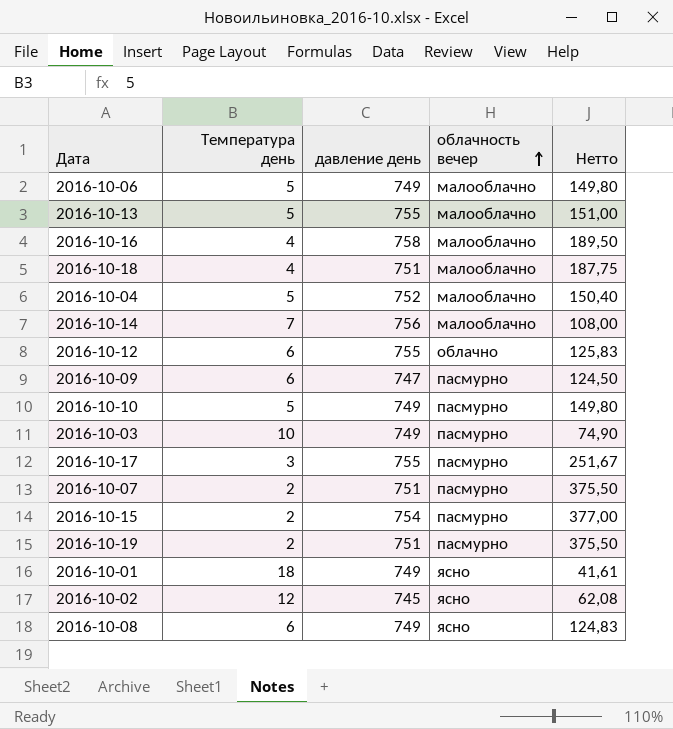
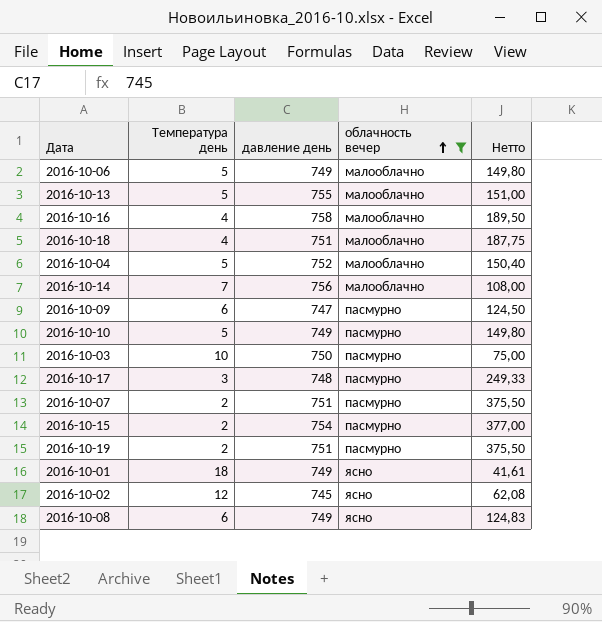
filter: none -> облачность вечер != облачно
2016-10-03 | давление день: 749 -> 750
2016-10-03 | Нетто: 74,90 -> 75,00
2016-10-17 | давление день: 755 -> 748
2016-10-17 | Нетто: 251,67 -> 249,33

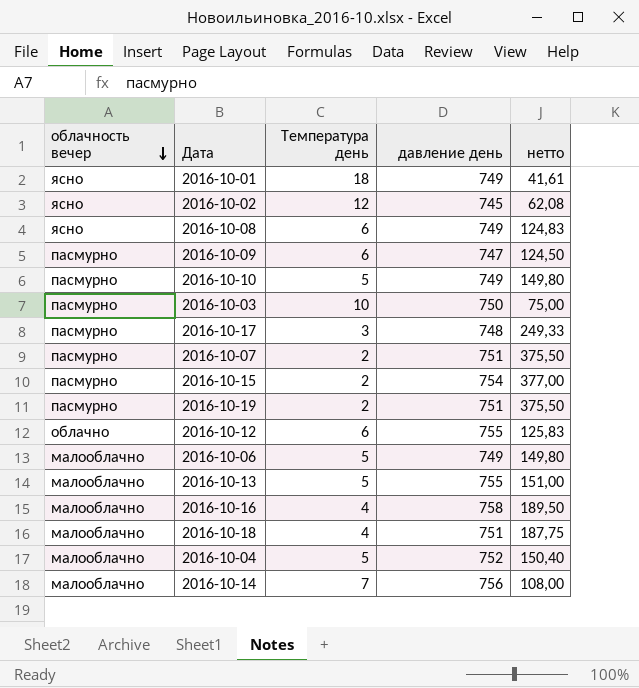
filter: облачность вечер != облачно -> none
row order: облачность вечер ascending -> облачность вечер descending
column облачность вечер | position: 4 -> 1
column name: Нетто -> нетто

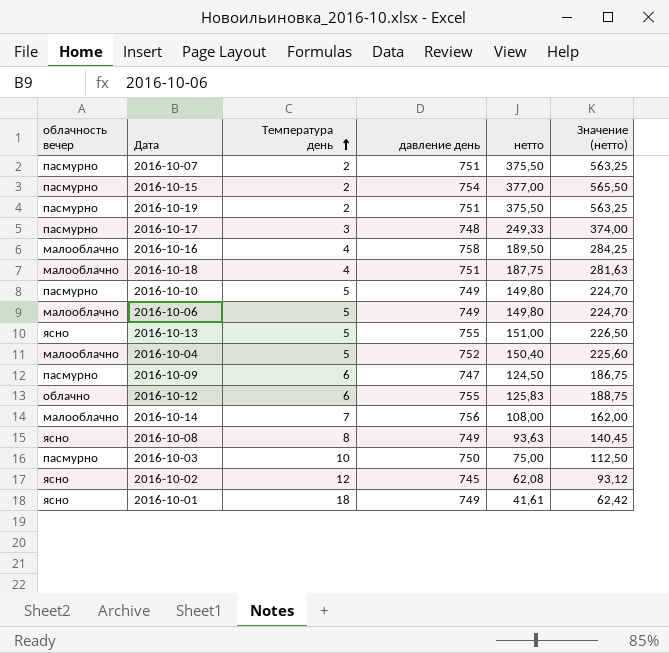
row order: облачность вечер descending -> Температура день ascending
column Значение (нетто) | formula: none -> [нетто] * 1,5
2016-10-13 | облачность вечер: малооблачно -> ясно
2016-10-08 | Температура день: 6 -> 8
2016-10-08 | нетто: 124,83 -> 93,63

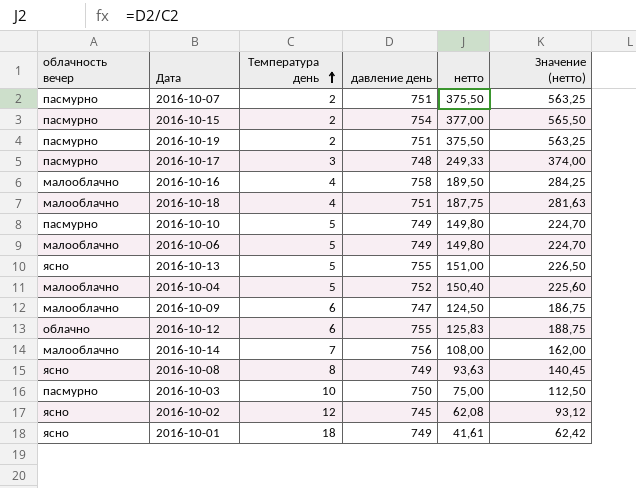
2016-10-09 | облачность вечер: пасмурно -> малооблачно

